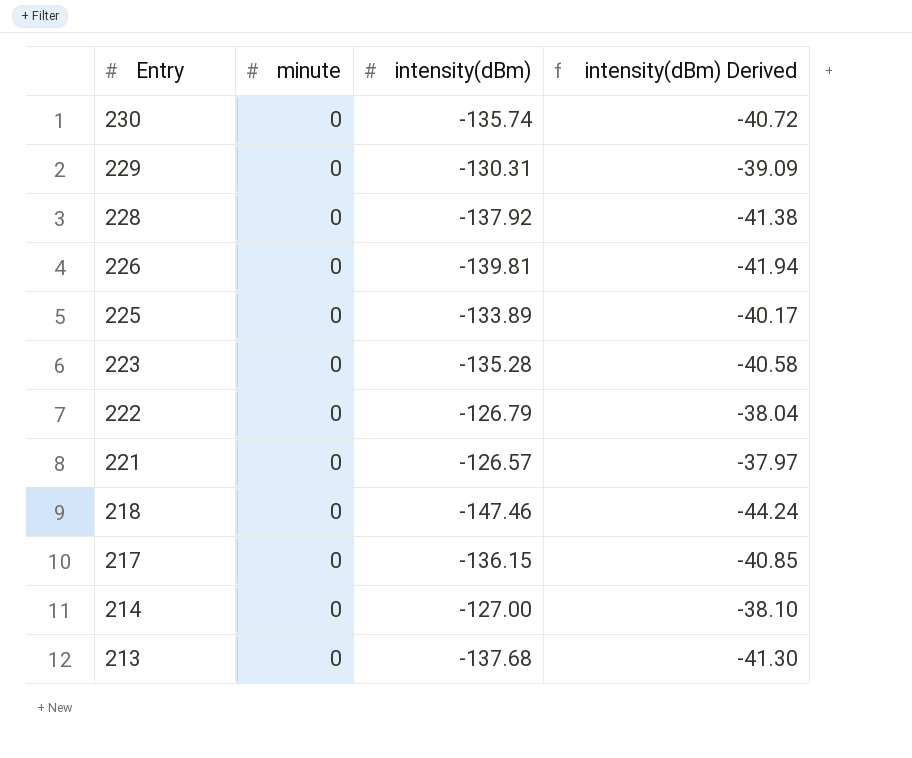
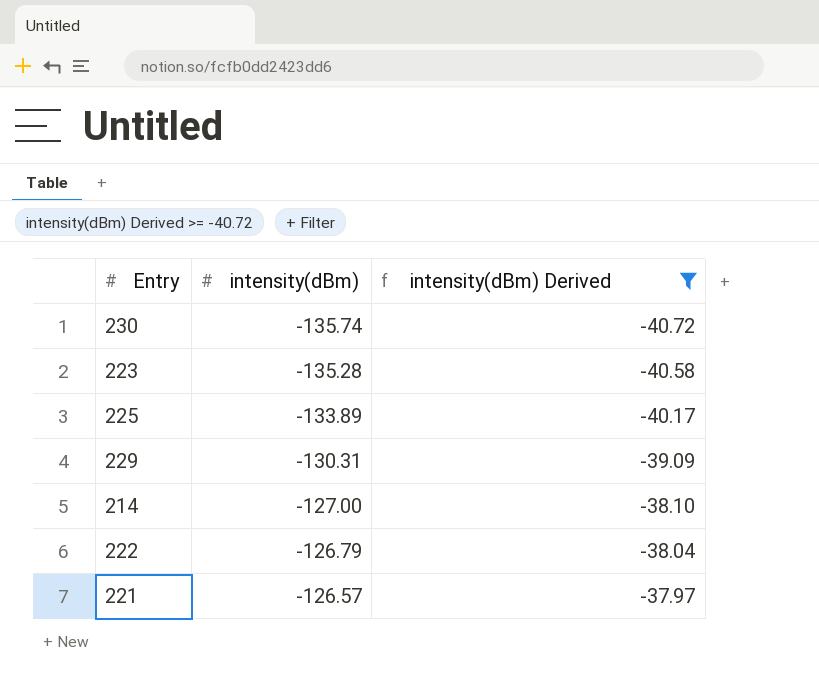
filter: none -> intensity(dBm) Derived >= -40.72
row order: Entry descending -> intensity(dBm) ascending
column minute | position: 2 -> none

